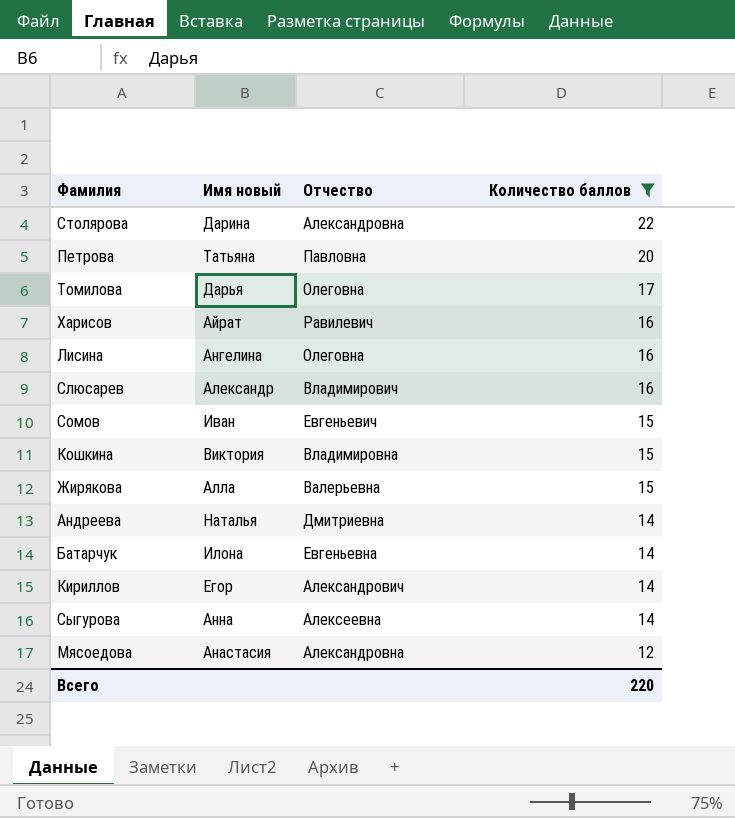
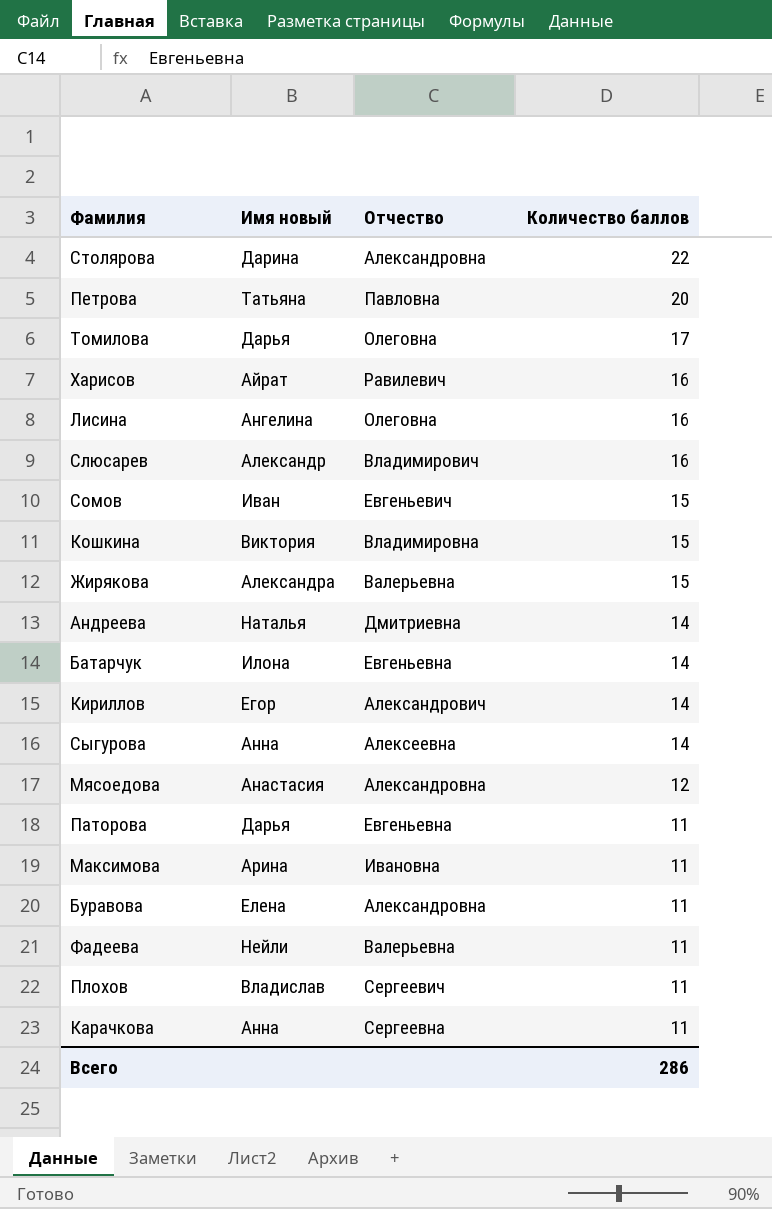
filter: Количество баллов != 11 -> none
Жирякова | Имя новый: Алла -> Александра
Всего | Количество баллов: 220 -> 286

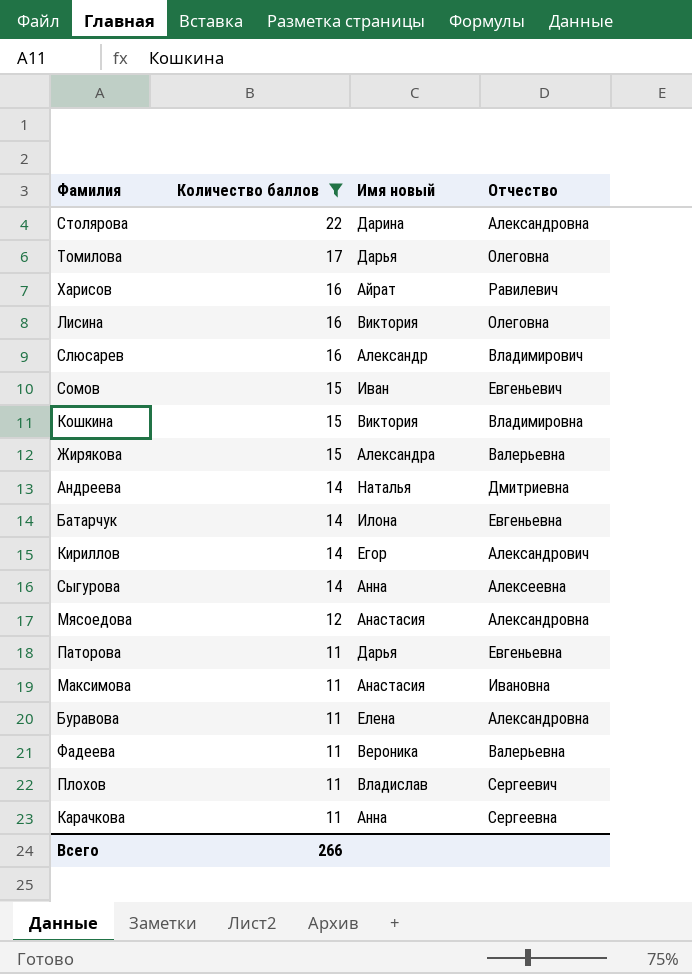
filter: none -> Количество баллов != 20
column Количество баллов | position: 4 -> 2
Лисина | Имя новый: Ангелина -> Виктория
Максимова | Имя новый: Арина -> Анастасия
Фадеева | Имя новый: Нейли -> Вероника
Всего | Количество баллов: 286 -> 266

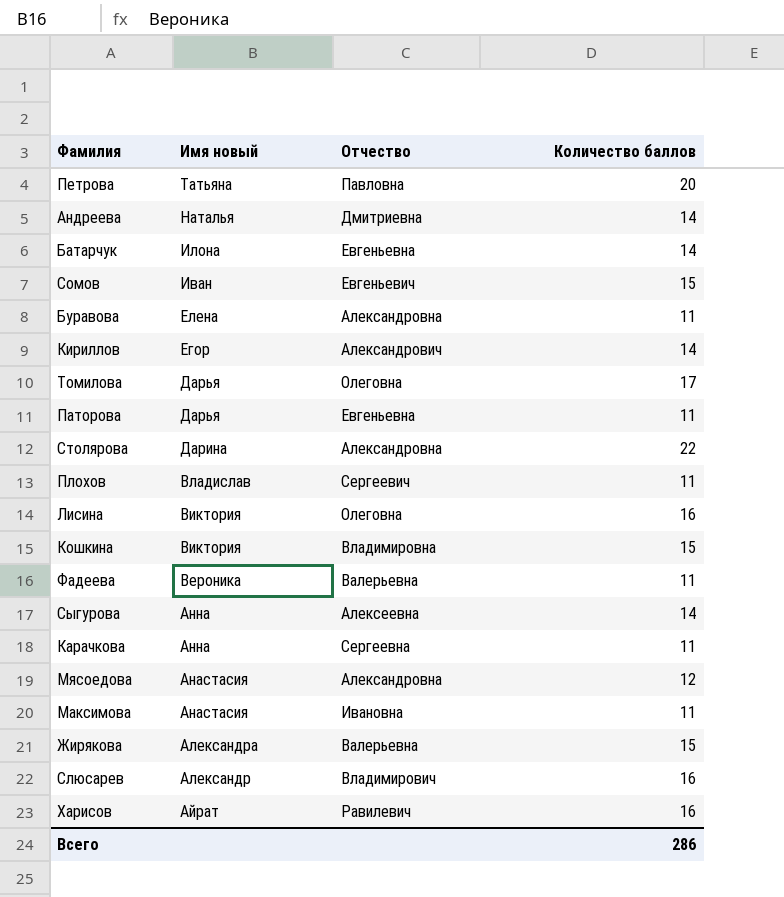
filter: Количество баллов != 20 -> none
row order: Количество баллов descending -> Имя новый descending
column Количество баллов | position: 2 -> 4
Всего | Количество баллов: 266 -> 286

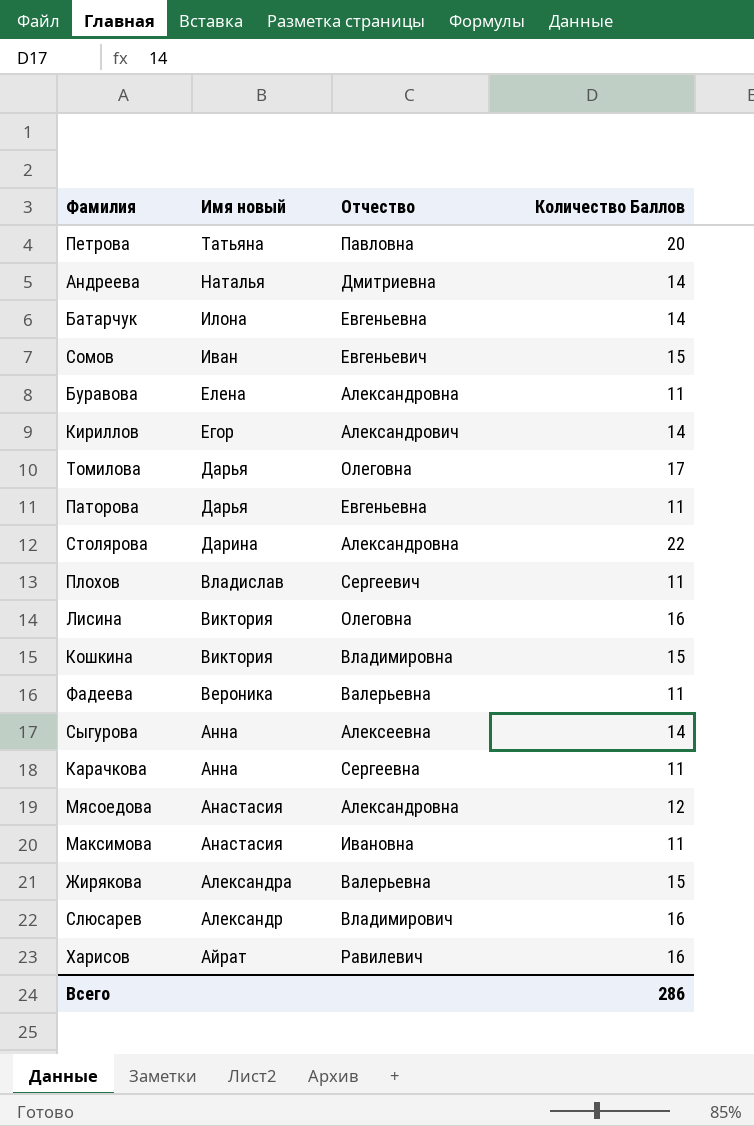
column name: Количество баллов -> Количество Баллов

